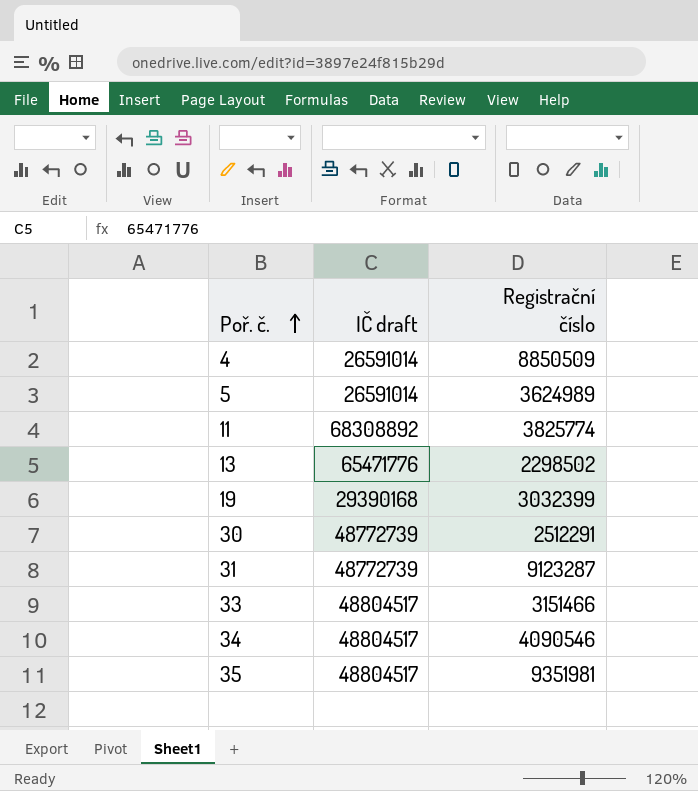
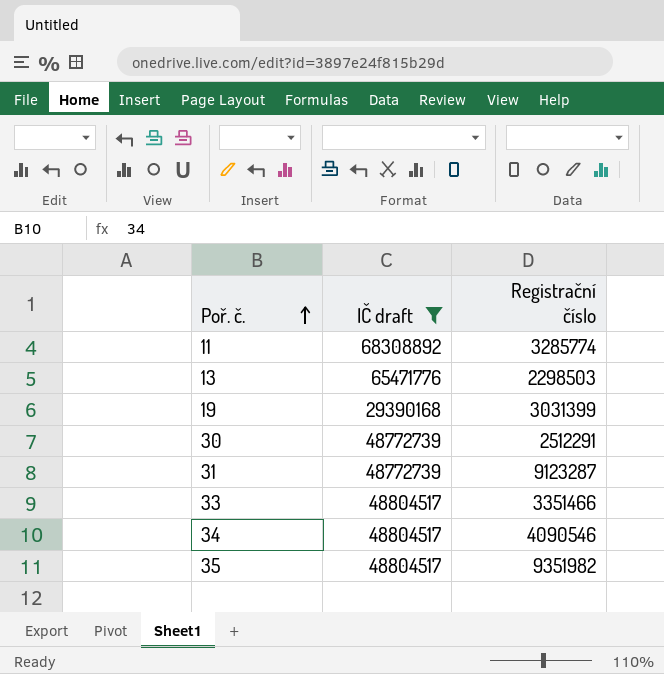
filter: none -> IČ draft != 26591014
11 | Registrační číslo: 3825774 -> 3285774
13 | Registrační číslo: 2298502 -> 2298503
19 | Registrační číslo: 3032399 -> 3031399
33 | Registrační číslo: 3151466 -> 3351466
35 | Registrační číslo: 9351981 -> 9351982

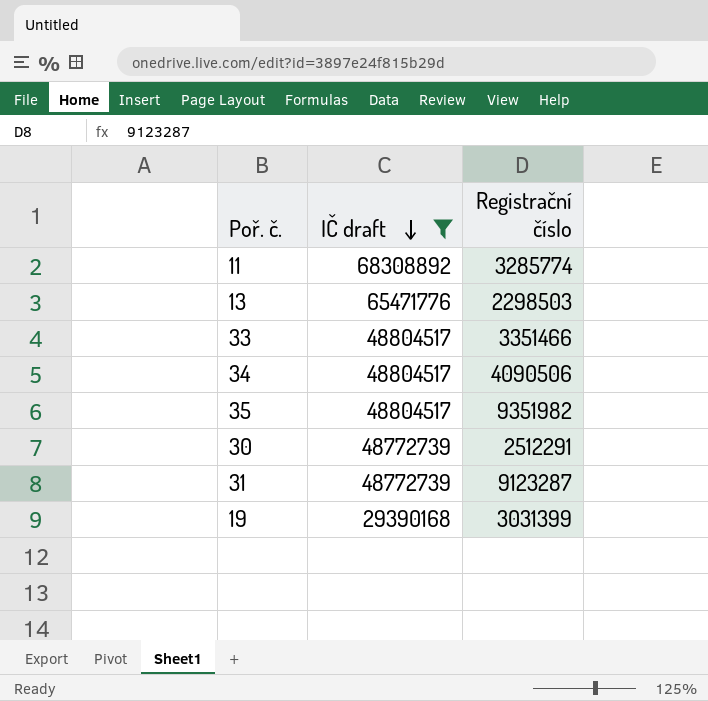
row order: Poř. č. ascending -> IČ draft descending
34 | Registrační číslo: 4090546 -> 4090506

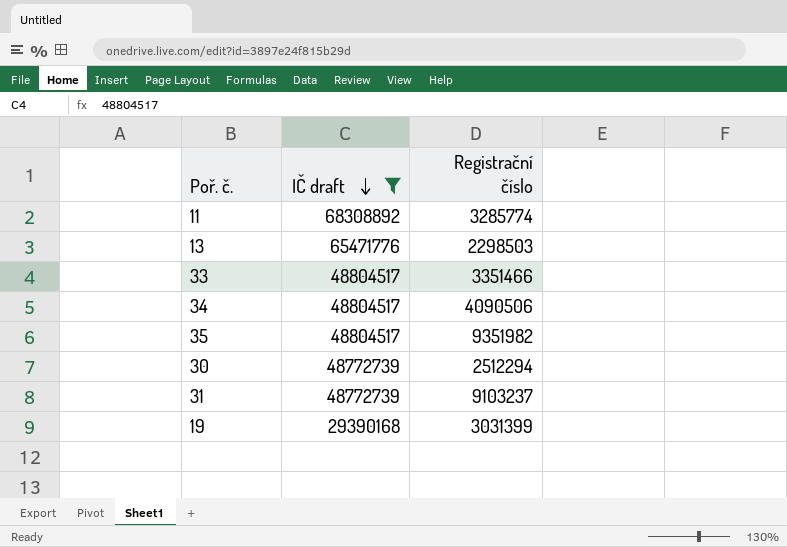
30 | Registrační číslo: 2512291 -> 2512294
31 | Registrační číslo: 9123287 -> 9103237

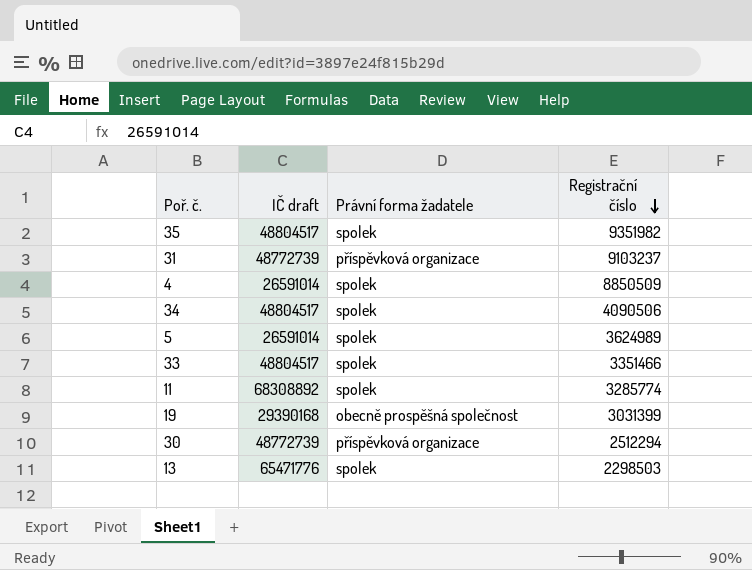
filter: IČ draft != 26591014 -> none
row order: IČ draft descending -> Registrační číslo descending
column Právní forma žadatele | position: none -> 3

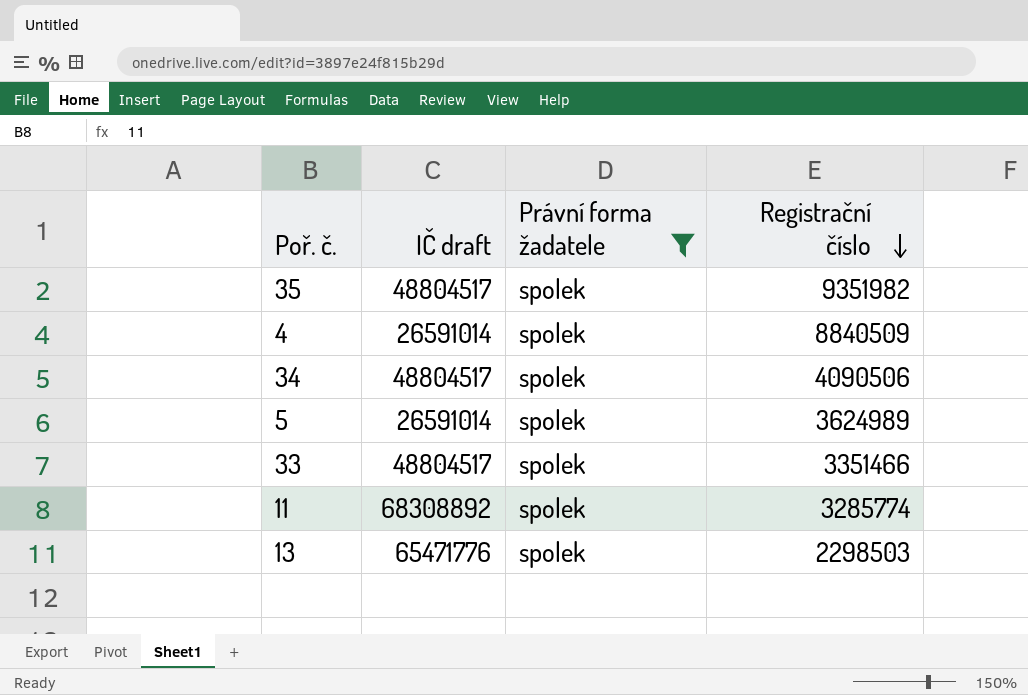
filter: none -> Právní forma žadatele = spolek
4 | Registrační číslo: 8850509 -> 8840509

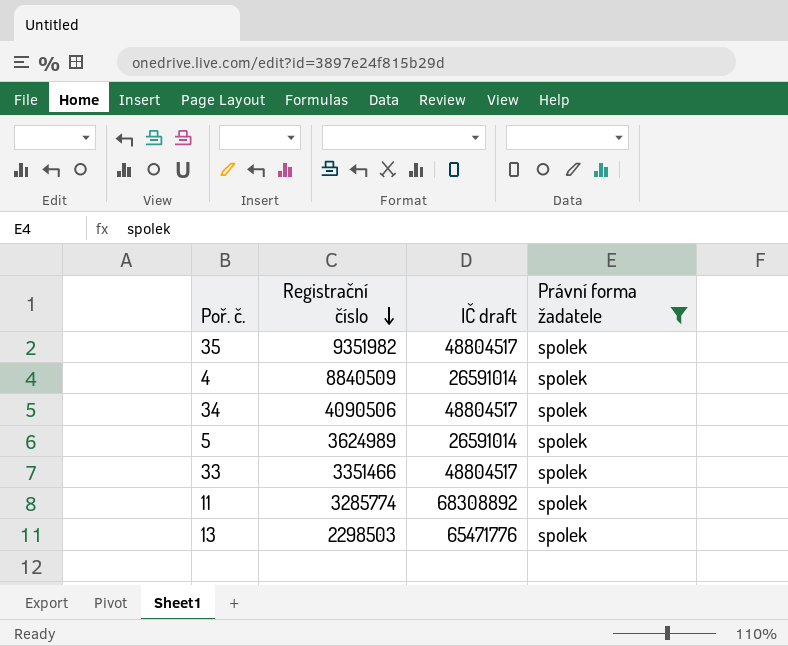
column Registrační číslo | position: 4 -> 2

